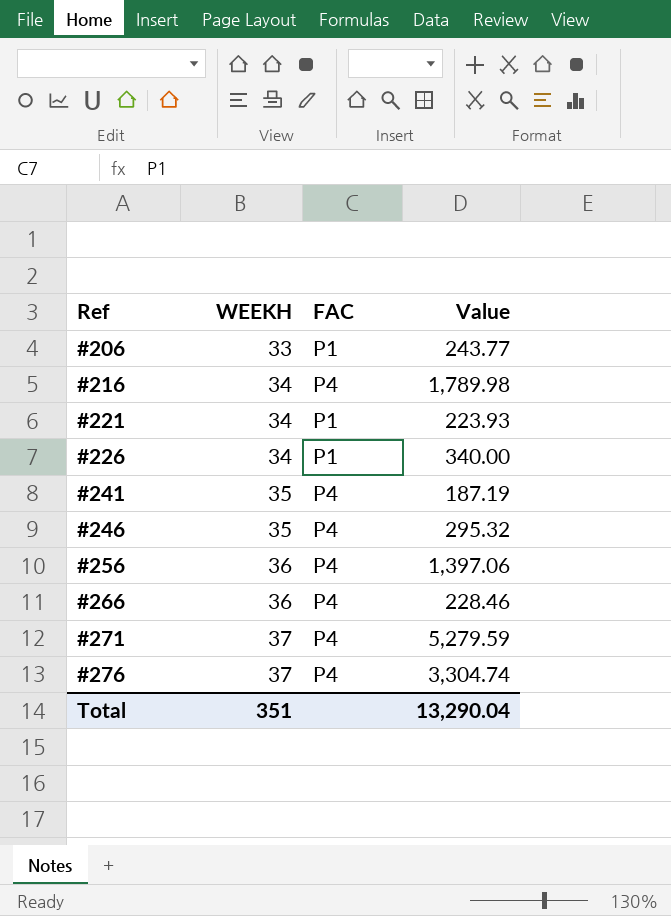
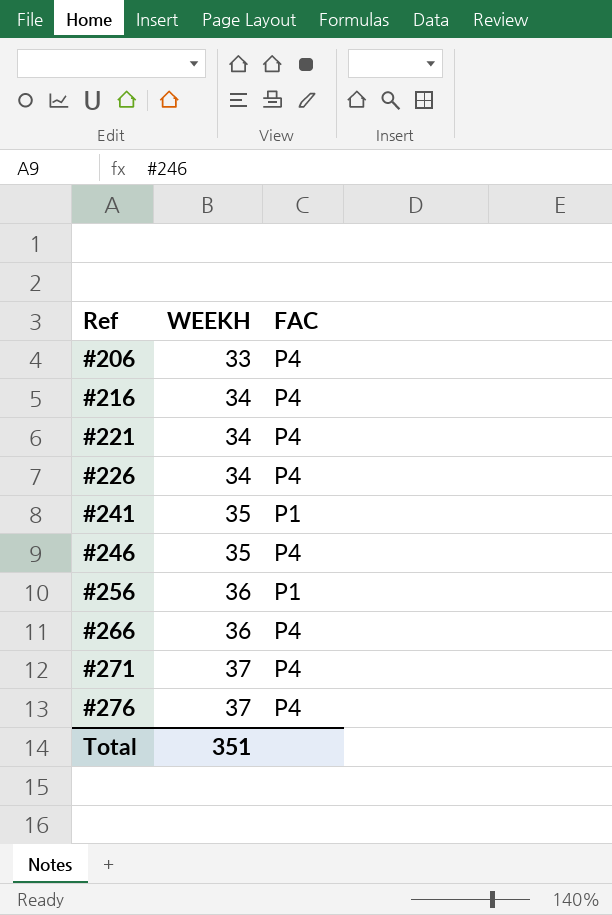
column Value | position: 4 -> none
#206 | FAC: P1 -> P4
#221 | FAC: P1 -> P4
#226 | FAC: P1 -> P4
#241 | FAC: P4 -> P1
#256 | FAC: P4 -> P1

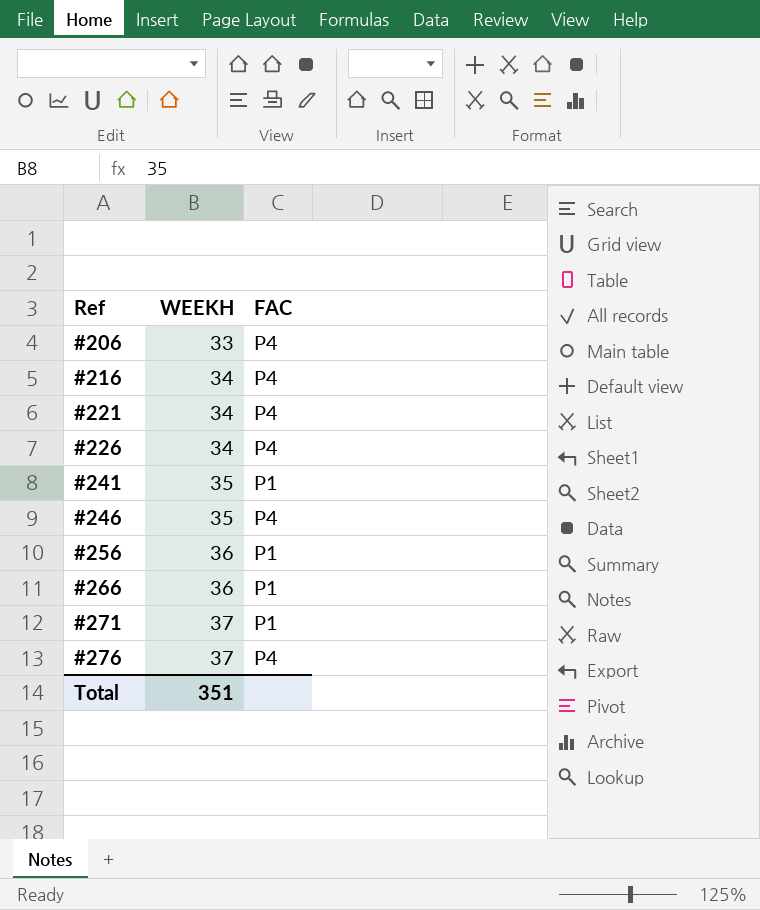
#266 | FAC: P4 -> P1
#271 | FAC: P4 -> P1

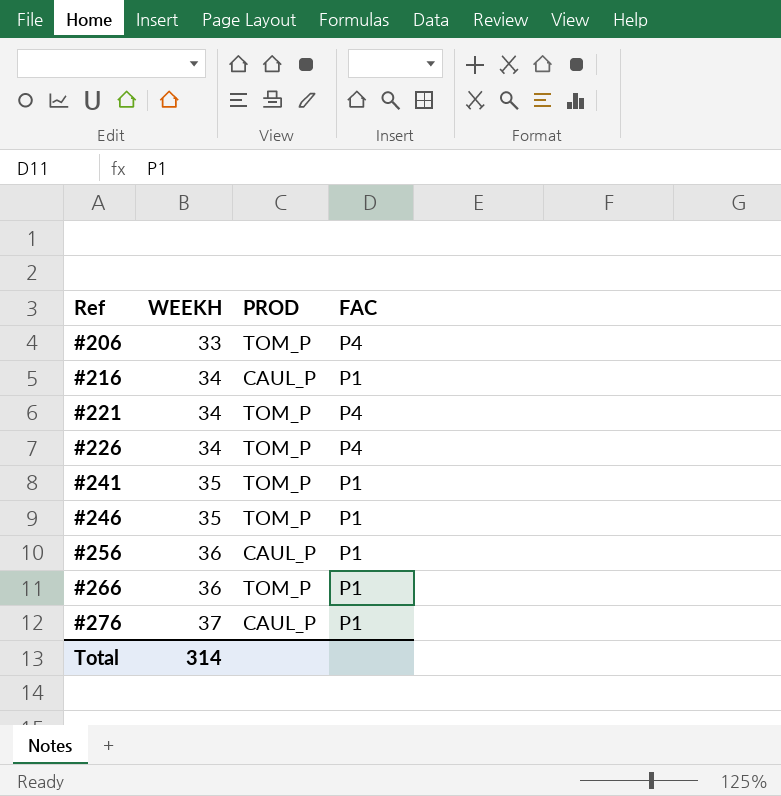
column PROD | position: none -> 3
row #271: 37 | P1 -> none
#216 | FAC: P4 -> P1
#246 | FAC: P4 -> P1
#276 | FAC: P4 -> P1
Total | WEEKH: 351 -> 314

